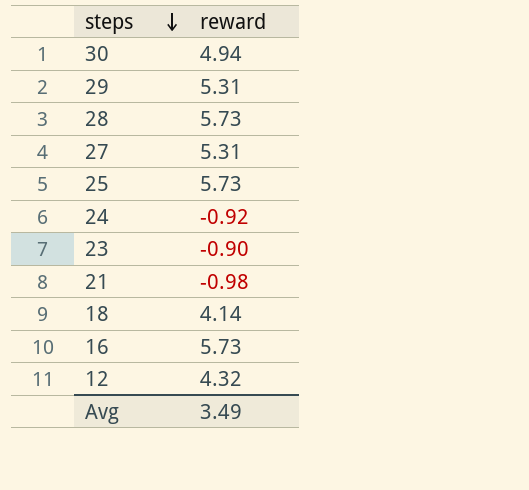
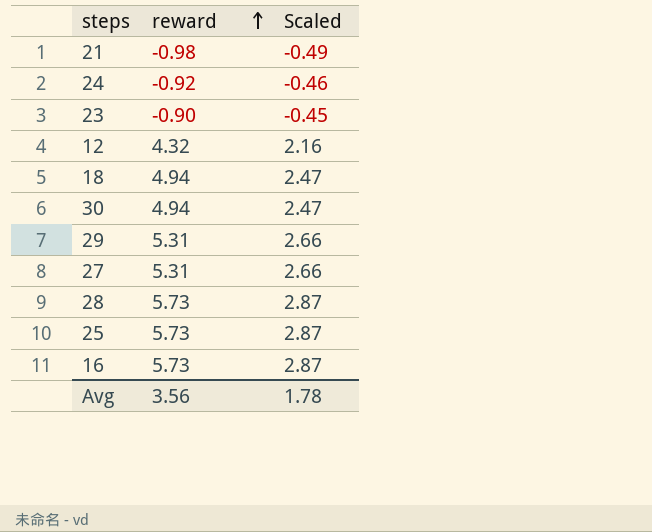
row order: steps descending -> reward ascending
column Scaled | formula: none -> [reward] * 0.5
18 | reward: 4.14 -> 4.94
Avg | reward: 3.49 -> 3.56

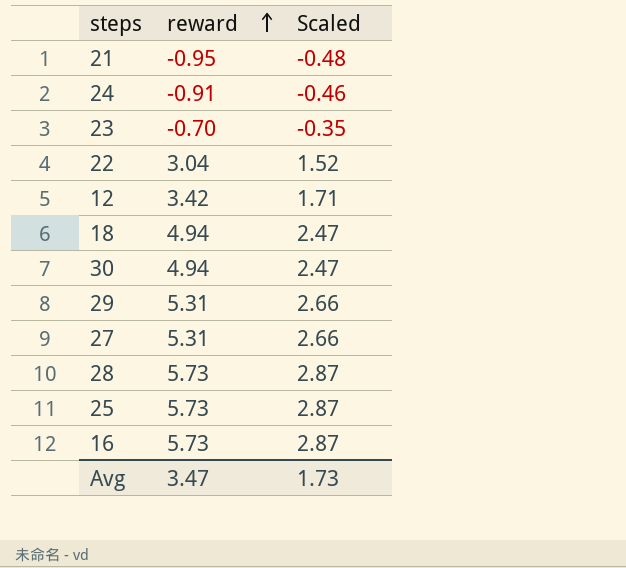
21 | reward: -0.98 -> -0.95
21 | Scaled: -0.49 -> -0.48
24 | reward: -0.92 -> -0.91
23 | reward: -0.90 -> -0.70
23 | Scaled: -0.45 -> -0.35
row 22: none -> 3.04 | 1.52
12 | reward: 4.32 -> 3.42
12 | Scaled: 2.16 -> 1.71
Avg | reward: 3.56 -> 3.47
Avg | Scaled: 1.78 -> 1.73

